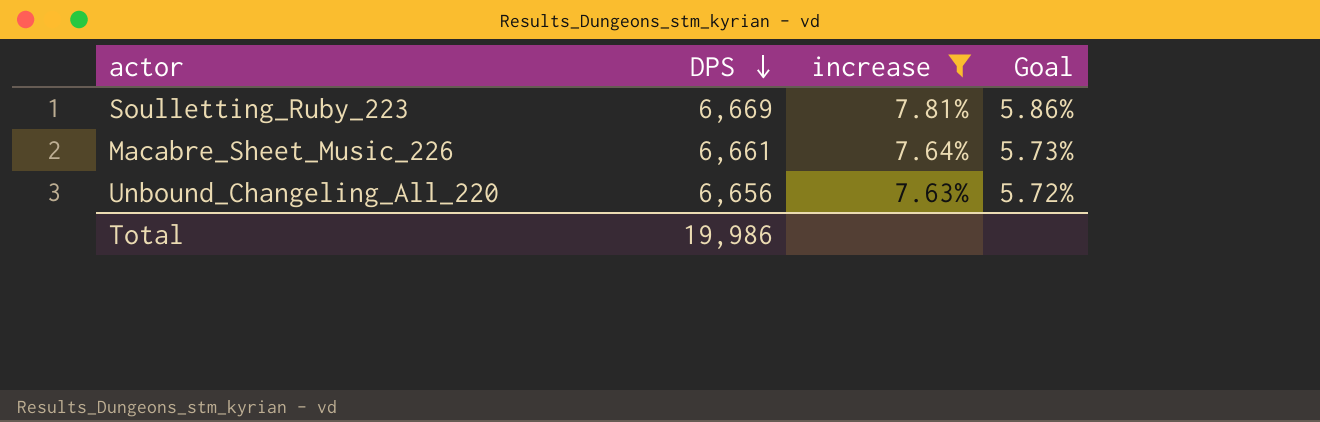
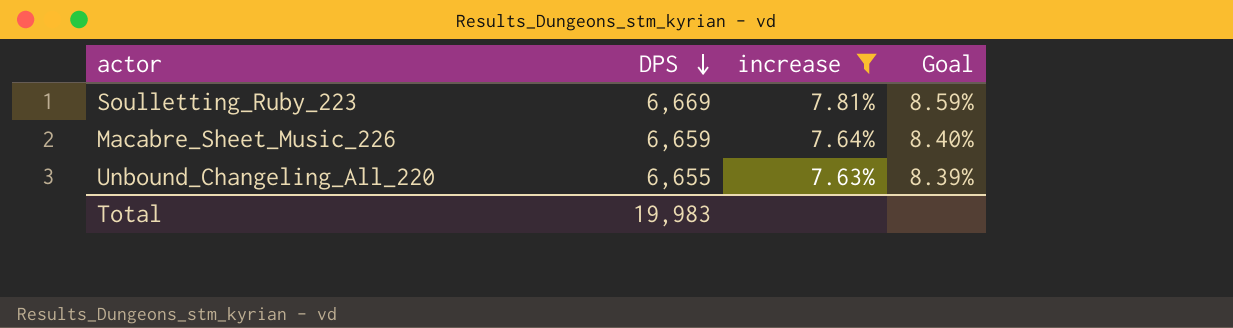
column Goal | formula: [increase] * 0.75 -> [increase] * 1.1
Macabre_Sheet_Music_226 | DPS: 6,661 -> 6,659
Unbound_Changeling_All_220 | DPS: 6,656 -> 6,655
Total | DPS: 19,986 -> 19,983

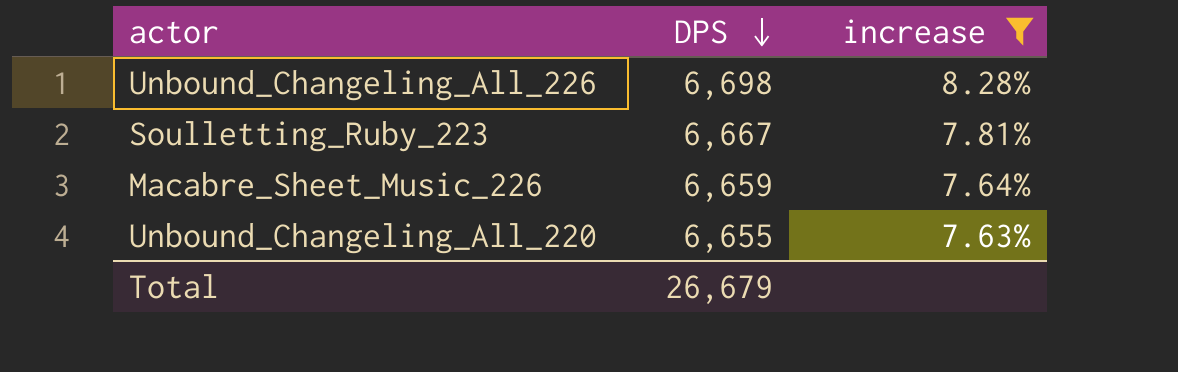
column Goal | formula: [increase] * 1.1 -> none
row Unbound_Changeling_All_226: none -> 6,698 | 8.28%
Soulletting_Ruby_223 | DPS: 6,669 -> 6,667
Total | DPS: 19,983 -> 26,679

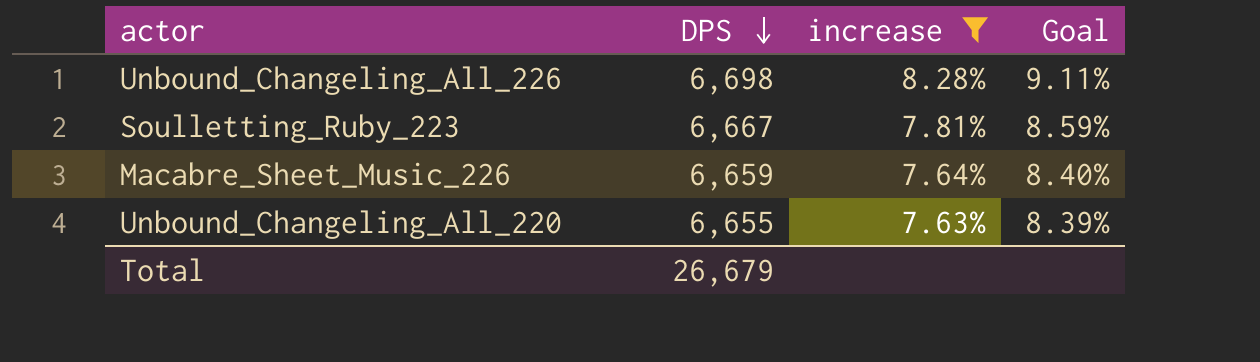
column Goal | formula: none -> [increase] * 1.1

